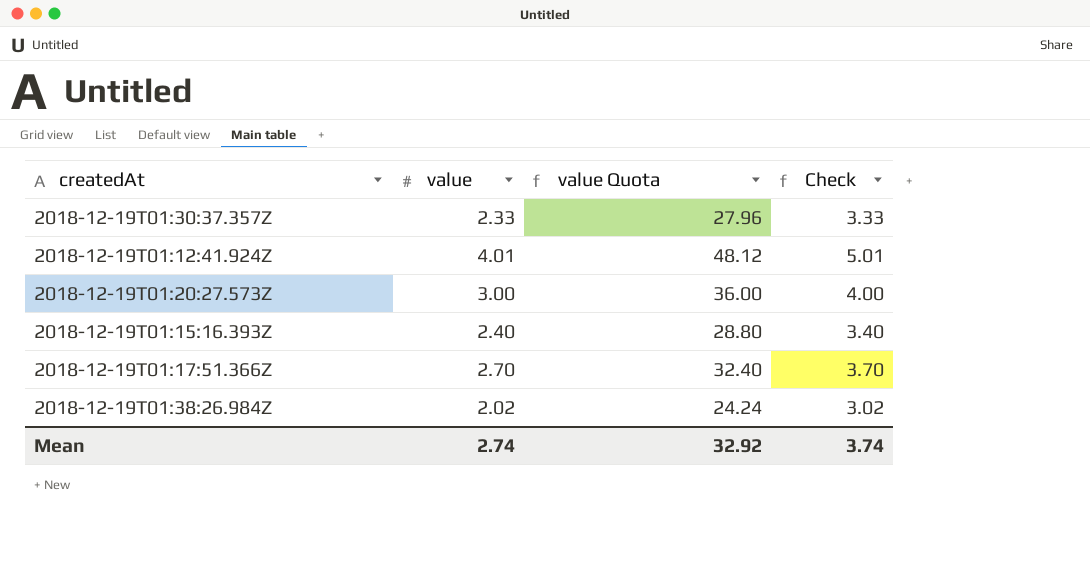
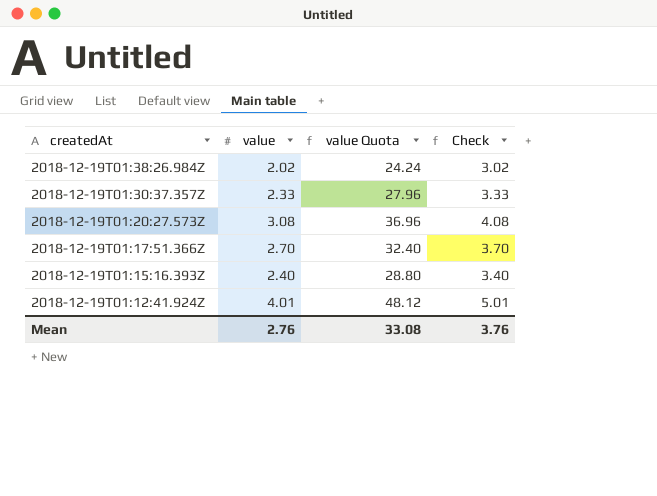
row order: none -> createdAt descending
2018-12-19T01:20:27.573Z | value: 3.00 -> 3.08
2018-12-19T01:20:27.573Z | value Quota: 36.00 -> 36.96
2018-12-19T01:20:27.573Z | Check: 4.00 -> 4.08
Mean | value: 2.74 -> 2.76
Mean | value Quota: 32.92 -> 33.08
Mean | Check: 3.74 -> 3.76

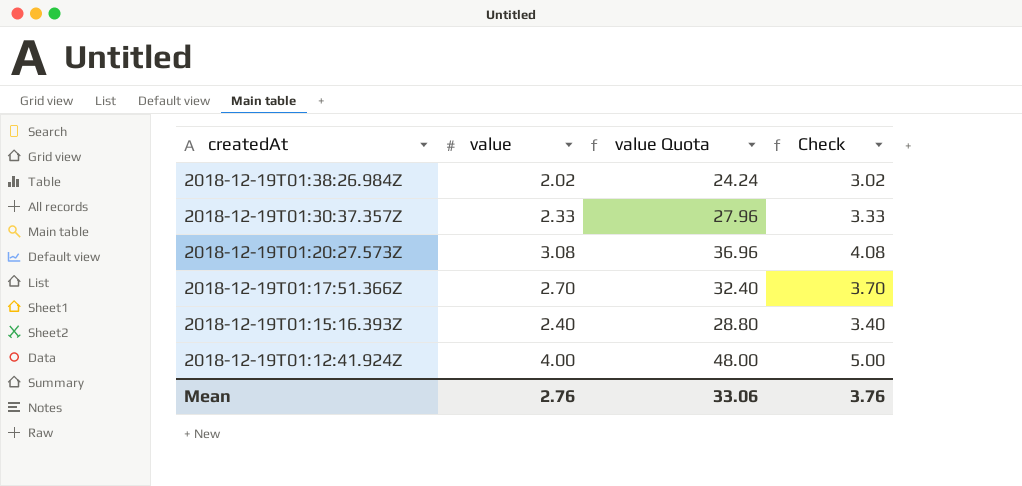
2018-12-19T01:12:41.924Z | value: 4.01 -> 4.00
2018-12-19T01:12:41.924Z | value Quota: 48.12 -> 48.00
2018-12-19T01:12:41.924Z | Check: 5.01 -> 5.00
Mean | value Quota: 33.08 -> 33.06

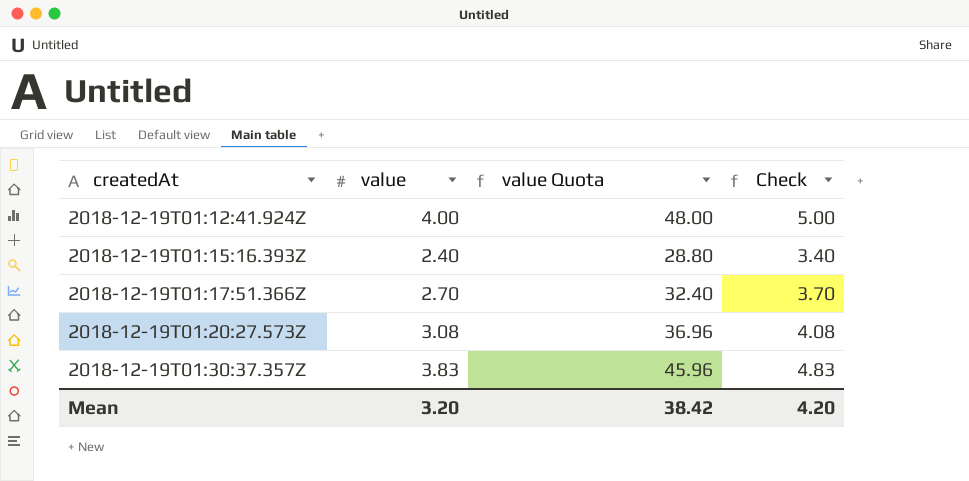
row order: createdAt descending -> createdAt ascending
row 2018-12-19T01:38:26.984Z: 2.02 | 24.24 | 3.02 -> none
2018-12-19T01:30:37.357Z | value: 2.33 -> 3.83
2018-12-19T01:30:37.357Z | value Quota: 27.96 -> 45.96
2018-12-19T01:30:37.357Z | Check: 3.33 -> 4.83
Mean | value: 2.76 -> 3.20
Mean | value Quota: 33.06 -> 38.42
Mean | Check: 3.76 -> 4.20

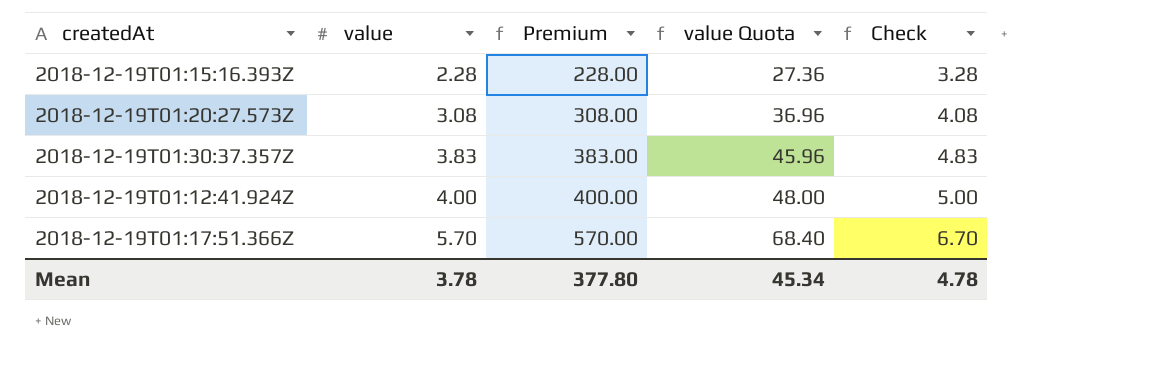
row order: createdAt ascending -> value ascending
column Premium | formula: none -> [value] * 100
2018-12-19T01:15:16.393Z | value: 2.40 -> 2.28
2018-12-19T01:15:16.393Z | value Quota: 28.80 -> 27.36
2018-12-19T01:15:16.393Z | Check: 3.40 -> 3.28
2018-12-19T01:17:51.366Z | value: 2.70 -> 5.70
2018-12-19T01:17:51.366Z | value Quota: 32.40 -> 68.40
2018-12-19T01:17:51.366Z | Check: 3.70 -> 6.70
Mean | value: 3.20 -> 3.78
Mean | value Quota: 38.42 -> 45.34
Mean | Check: 4.20 -> 4.78

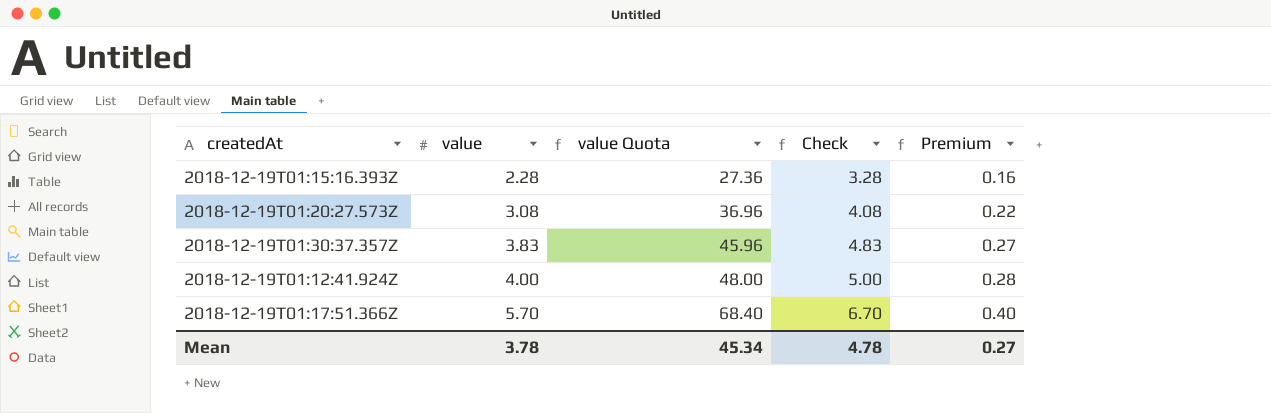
column Premium | formula: [value] * 100 -> [value] * 0.07
column Premium | position: 3 -> 5
Mean | Premium: 377.80 -> 0.27

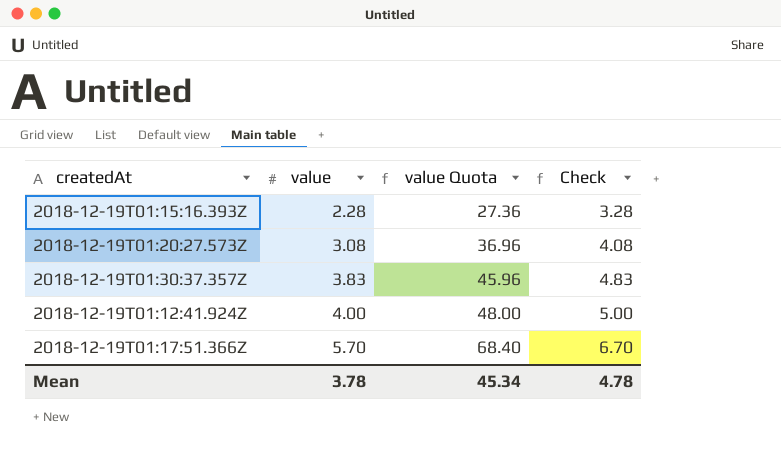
column Premium | formula: [value] * 0.07 -> none

